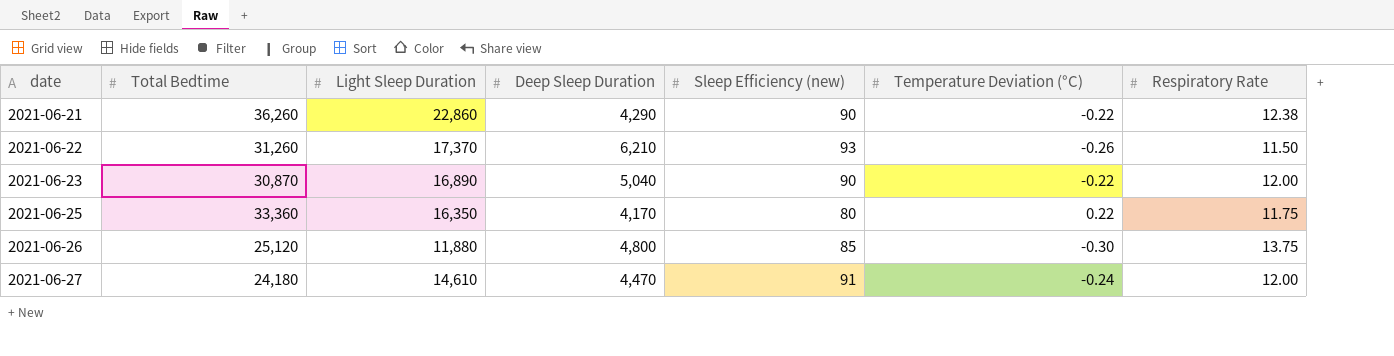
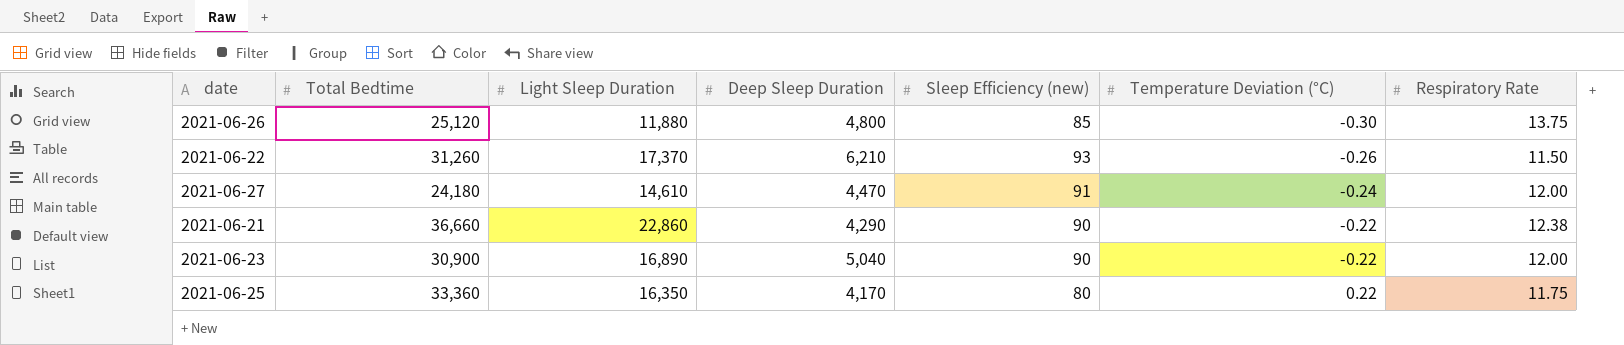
row order: date ascending -> Temperature Deviation (°C) ascending
2021-06-21 | Total Bedtime: 36,260 -> 36,660
2021-06-23 | Total Bedtime: 30,870 -> 30,900

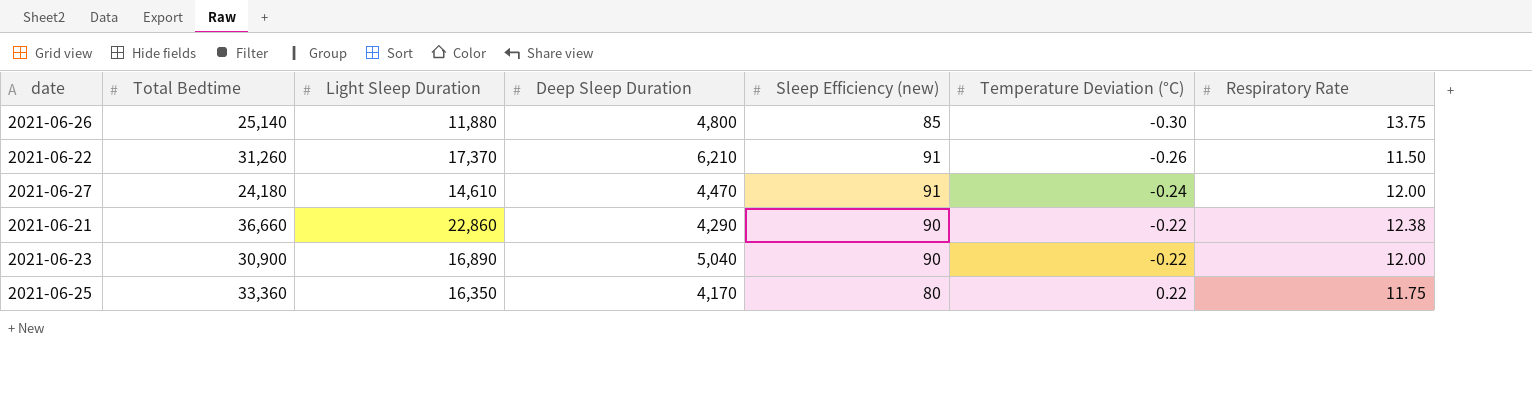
2021-06-26 | Total Bedtime: 25,120 -> 25,140
2021-06-22 | Sleep Efficiency (new): 93 -> 91

